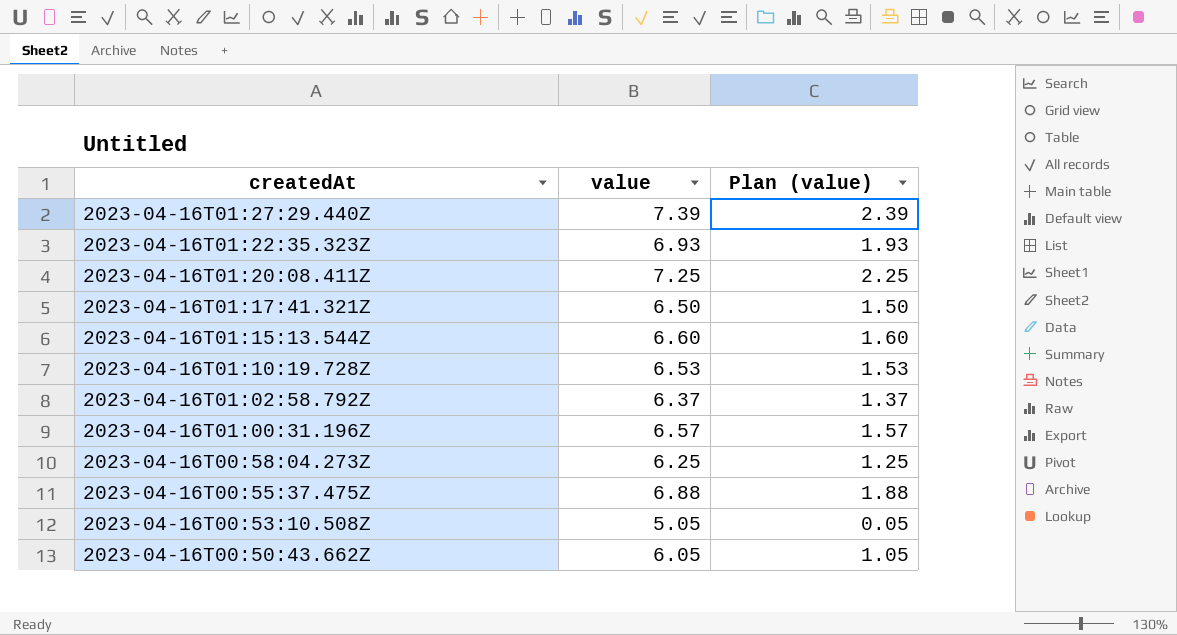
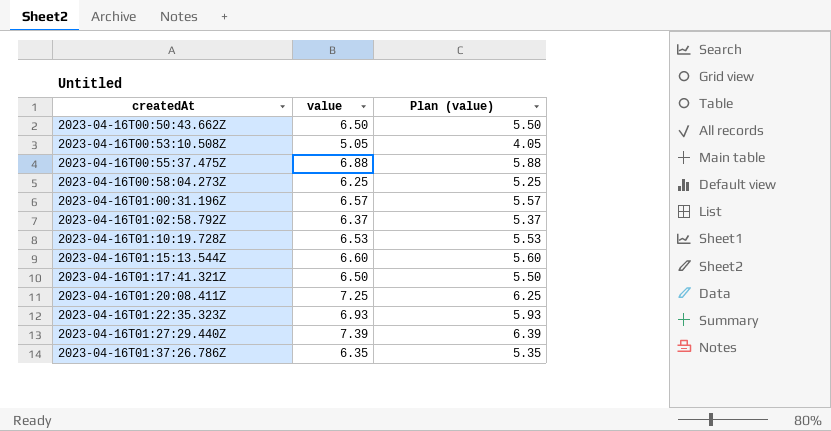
row order: createdAt descending -> createdAt ascending
column Plan (value) | formula: [value] - 5 -> [value] - 1
2023-04-16T00:50:43.662Z | value: 6.05 -> 6.50
row 2023-04-16T01:37:26.786Z: none -> 6.35 | 5.35

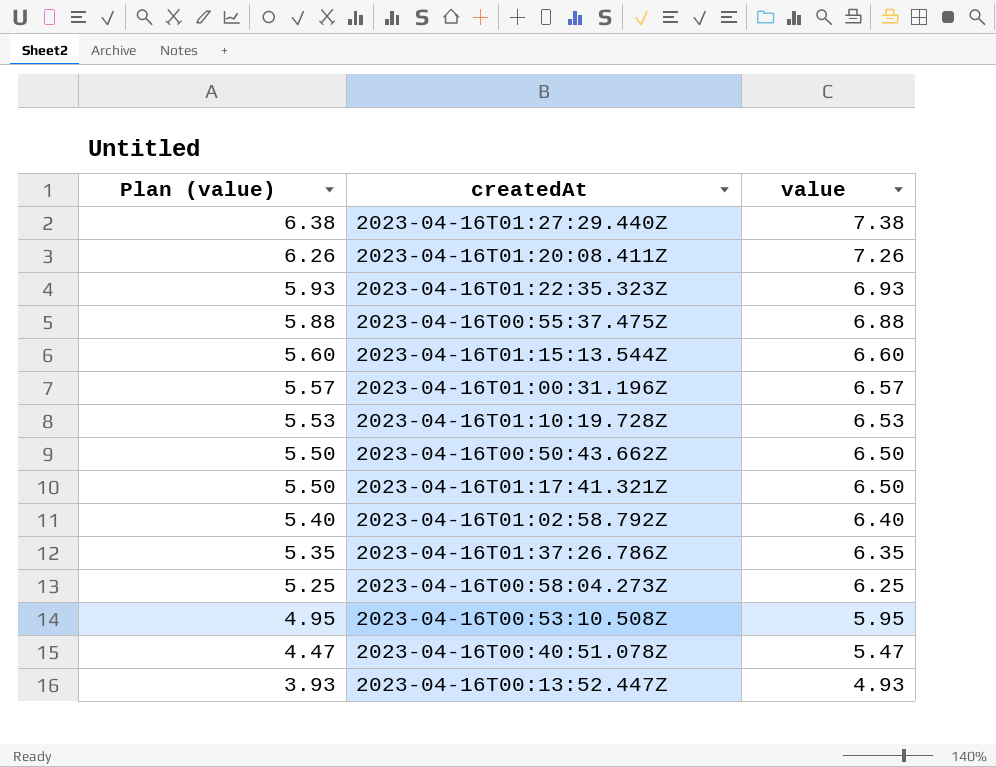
row order: createdAt ascending -> Plan (value) descending
column Plan (value) | position: 3 -> 1
2023-04-16T01:27:29.440Z | Plan (value): 6.39 -> 6.38
2023-04-16T01:27:29.440Z | value: 7.39 -> 7.38
2023-04-16T01:20:08.411Z | Plan (value): 6.25 -> 6.26
2023-04-16T01:20:08.411Z | value: 7.25 -> 7.26
2023-04-16T01:02:58.792Z | Plan (value): 5.37 -> 5.40
2023-04-16T01:02:58.792Z | value: 6.37 -> 6.40
2023-04-16T00:53:10.508Z | Plan (value): 4.05 -> 4.95
2023-04-16T00:53:10.508Z | value: 5.05 -> 5.95
row 2023-04-16T00:40:51.078Z: none -> 4.47 | 5.47
row 2023-04-16T00:13:52.447Z: none -> 3.93 | 4.93

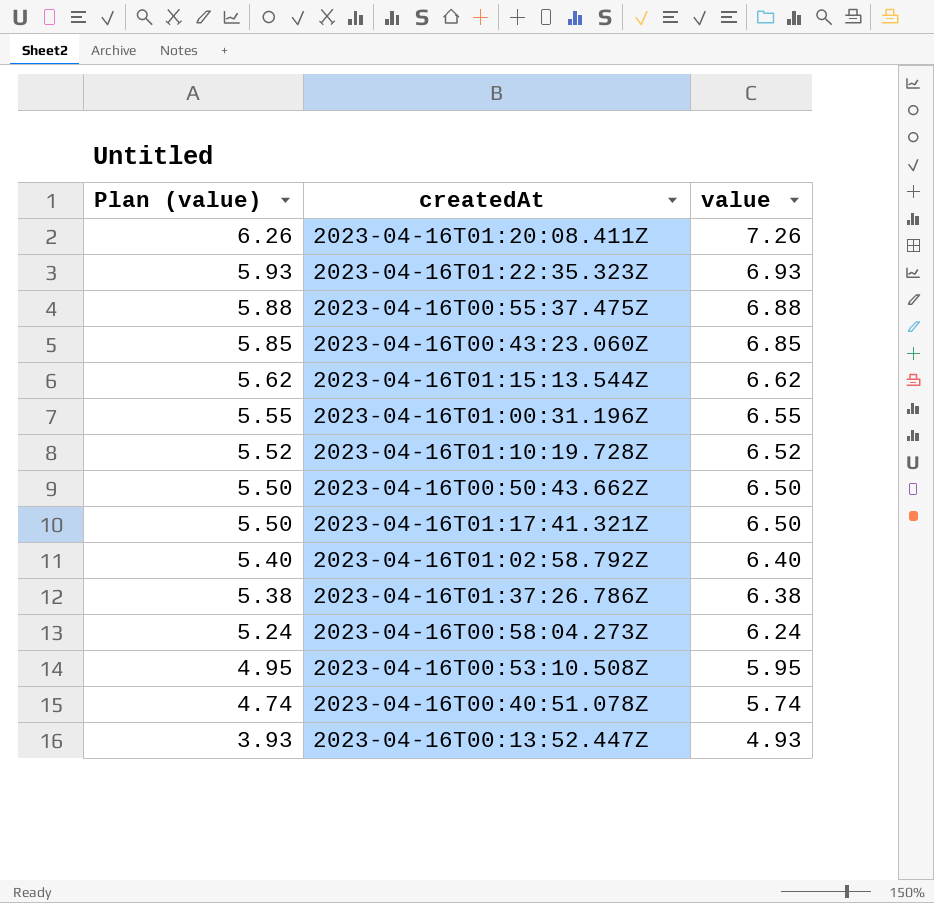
row 2023-04-16T01:27:29.440Z: 6.38 | 7.38 -> none
row 2023-04-16T00:43:23.060Z: none -> 5.85 | 6.85
2023-04-16T01:15:13.544Z | Plan (value): 5.60 -> 5.62
2023-04-16T01:15:13.544Z | value: 6.60 -> 6.62
2023-04-16T01:00:31.196Z | Plan (value): 5.57 -> 5.55
2023-04-16T01:00:31.196Z | value: 6.57 -> 6.55
2023-04-16T01:10:19.728Z | Plan (value): 5.53 -> 5.52
2023-04-16T01:10:19.728Z | value: 6.53 -> 6.52
2023-04-16T01:37:26.786Z | Plan (value): 5.35 -> 5.38
2023-04-16T01:37:26.786Z | value: 6.35 -> 6.38
2023-04-16T00:58:04.273Z | Plan (value): 5.25 -> 5.24
2023-04-16T00:58:04.273Z | value: 6.25 -> 6.24
2023-04-16T00:40:51.078Z | Plan (value): 4.47 -> 4.74
2023-04-16T00:40:51.078Z | value: 5.47 -> 5.74

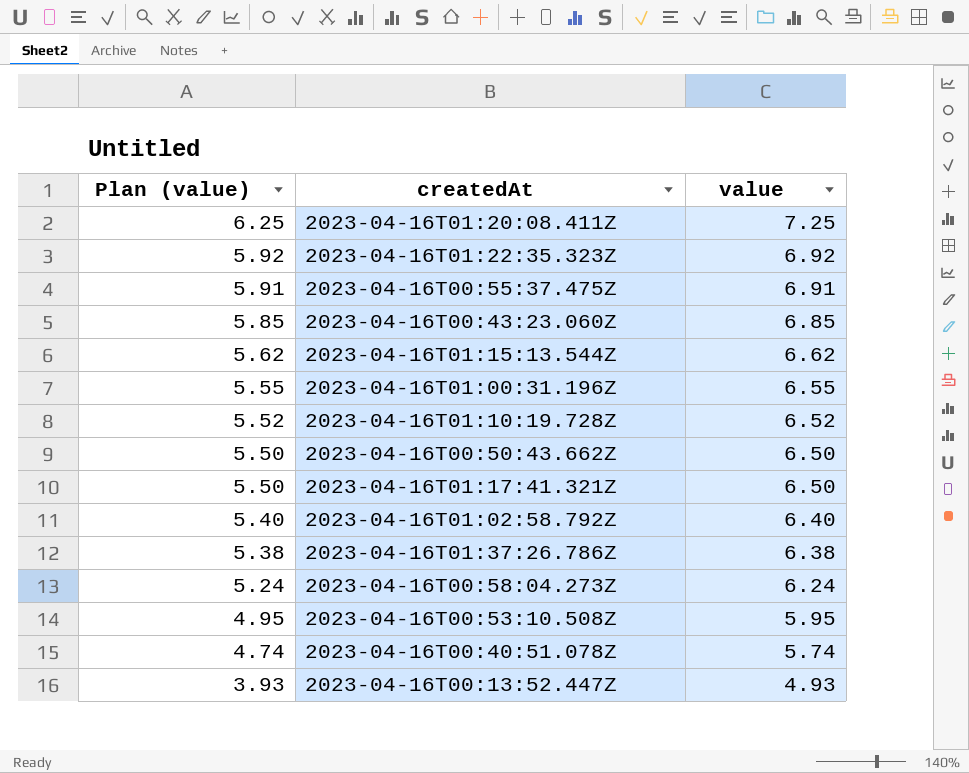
2023-04-16T01:20:08.411Z | Plan (value): 6.26 -> 6.25
2023-04-16T01:20:08.411Z | value: 7.26 -> 7.25
2023-04-16T01:22:35.323Z | Plan (value): 5.93 -> 5.92
2023-04-16T01:22:35.323Z | value: 6.93 -> 6.92
2023-04-16T00:55:37.475Z | Plan (value): 5.88 -> 5.91
2023-04-16T00:55:37.475Z | value: 6.88 -> 6.91

